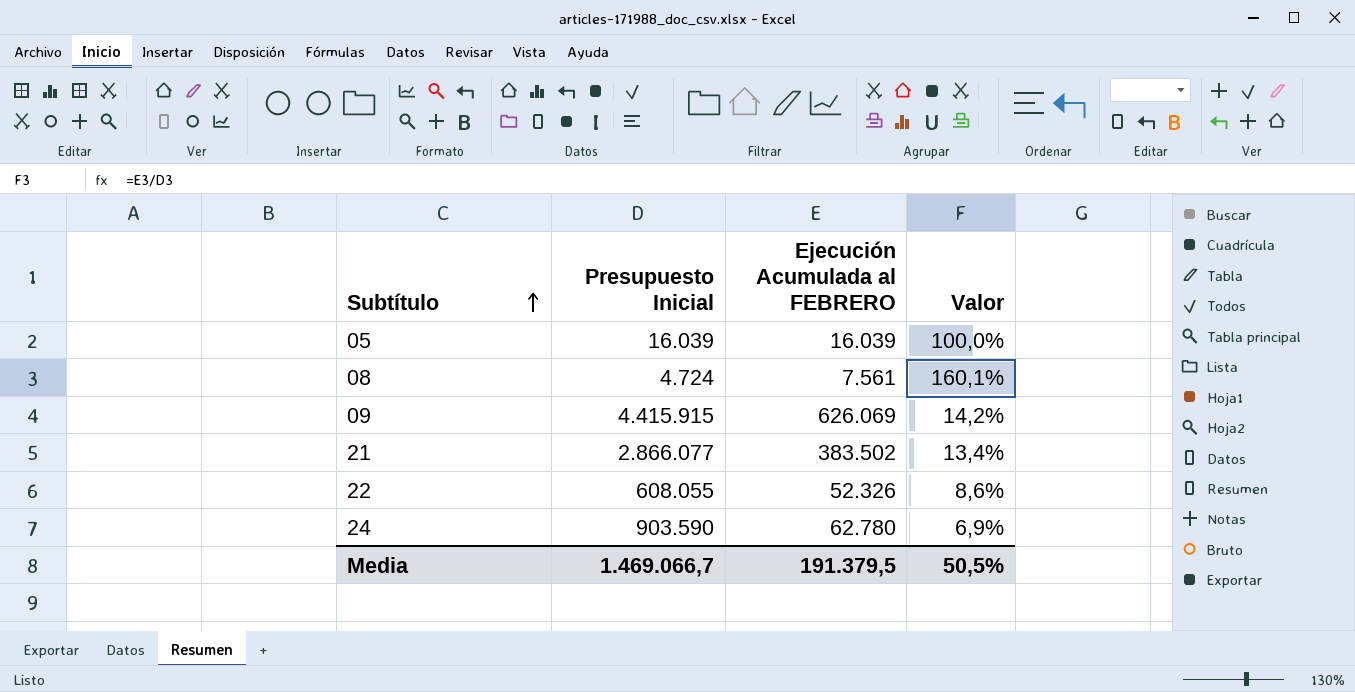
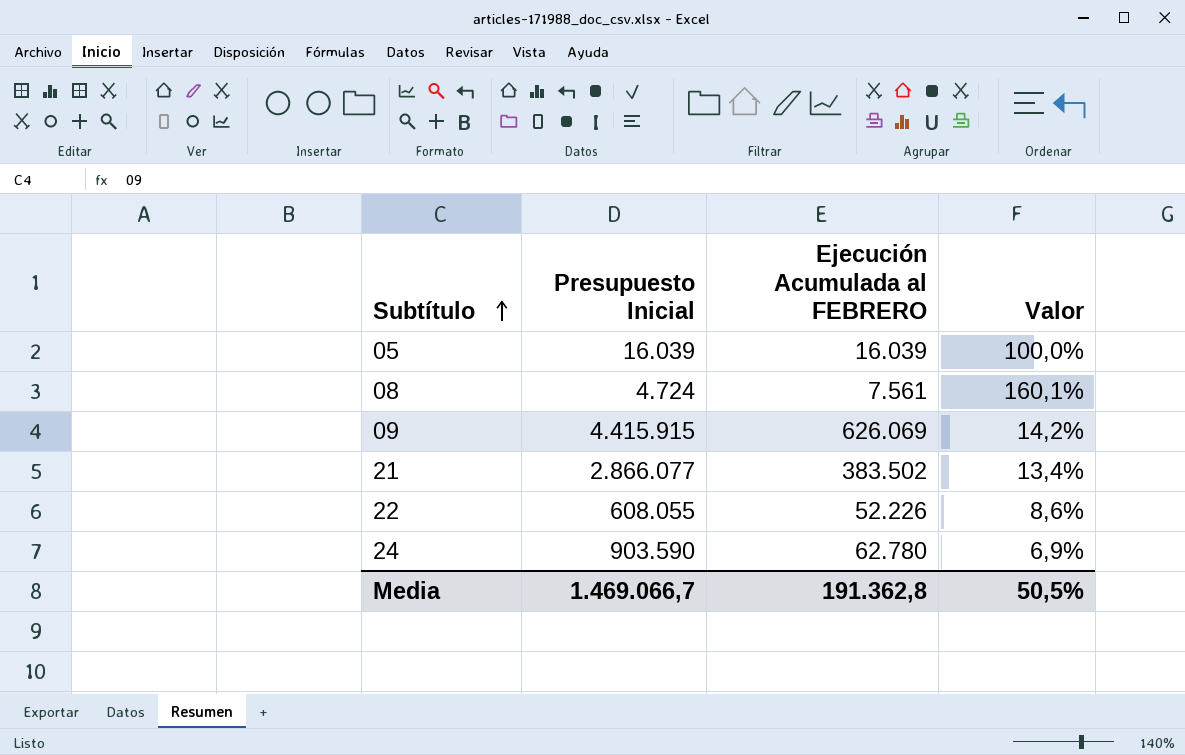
22 | Ejecución Acumulada al FEBRERO: 52.326 -> 52.226
Media | Ejecución Acumulada al FEBRERO: 191.379,5 -> 191.362,8

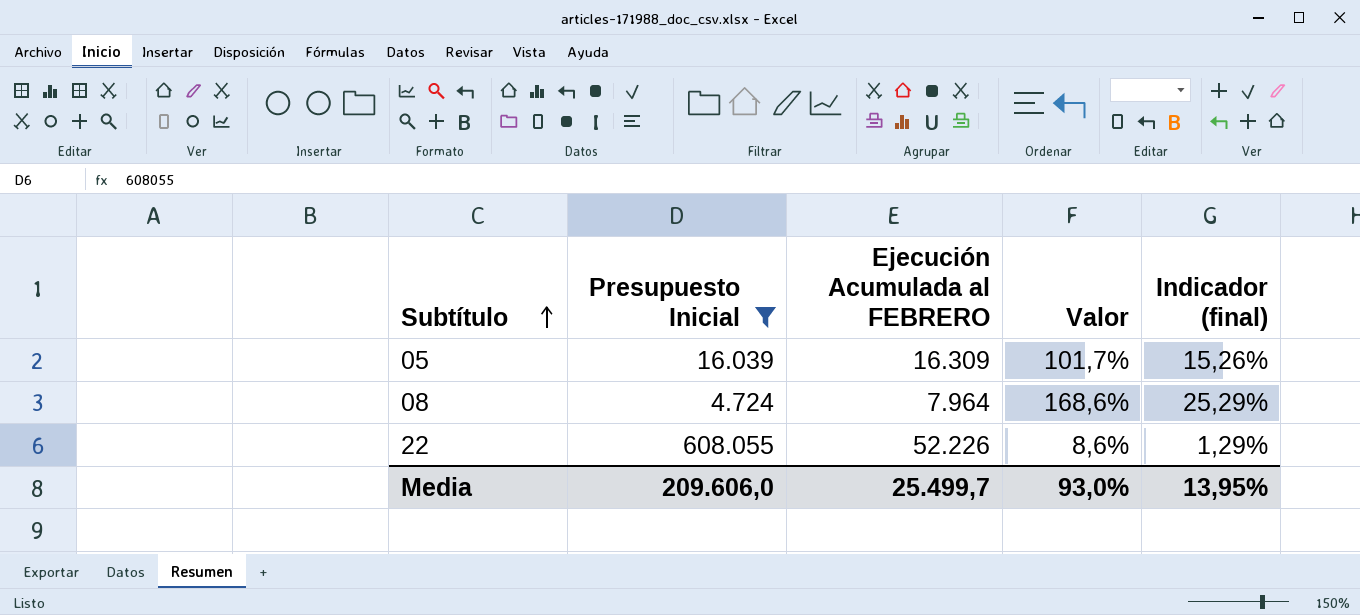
filter: none -> Presupuesto Inicial <= 608.055
column Indicador (final) | formula: none -> [Valor] * 0,15
05 | Ejecución Acumulada al FEBRERO: 16.039 -> 16.309
05 | Valor: 100,0% -> 101,7%
08 | Ejecución Acumulada al FEBRERO: 7.561 -> 7.964
08 | Valor: 160,1% -> 168,6%
Media | Presupuesto Inicial: 1.469.066,7 -> 209.606,0
Media | Ejecución Acumulada al FEBRERO: 191.362,8 -> 25.499,7
Media | Valor: 50,5% -> 93,0%

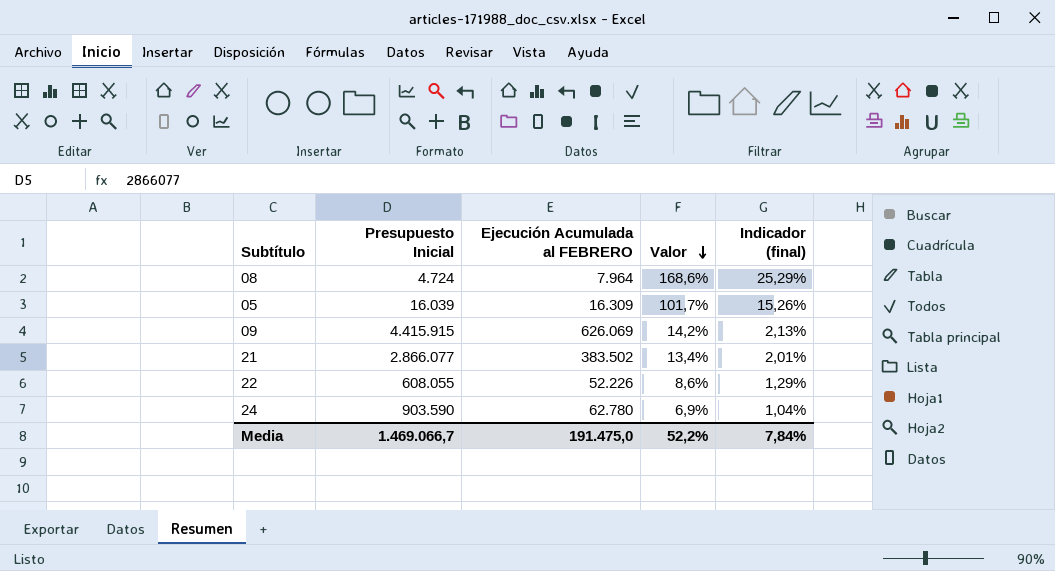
filter: Presupuesto Inicial <= 608.055 -> none
row order: Subtítulo ascending -> Valor descending
Media | Presupuesto Inicial: 209.606,0 -> 1.469.066,7
Media | Ejecución Acumulada al FEBRERO: 25.499,7 -> 191.475,0
Media | Valor: 93,0% -> 52,2%
Media | Indicador (final): 13,95% -> 7,84%

